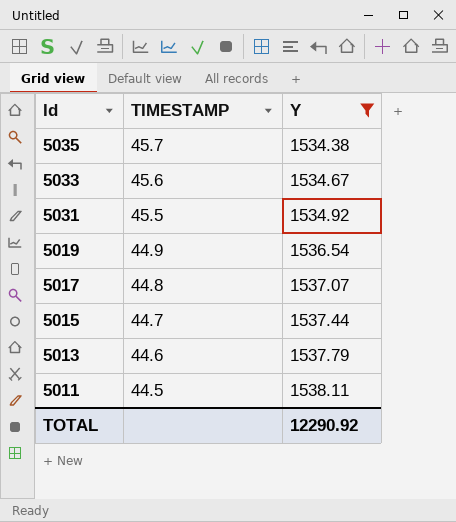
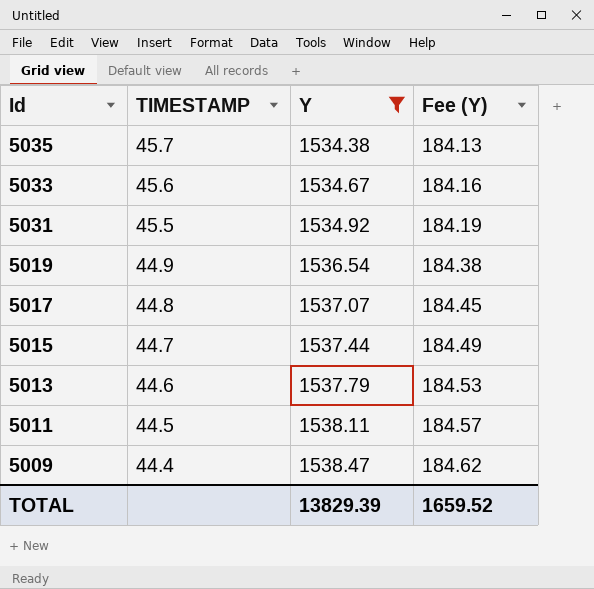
column Fee (Y) | formula: none -> [Y] * 0.12
row 5009: none -> 44.4 | 1538.47 | 184.62
TOTAL | Y: 12290.92 -> 13829.39

